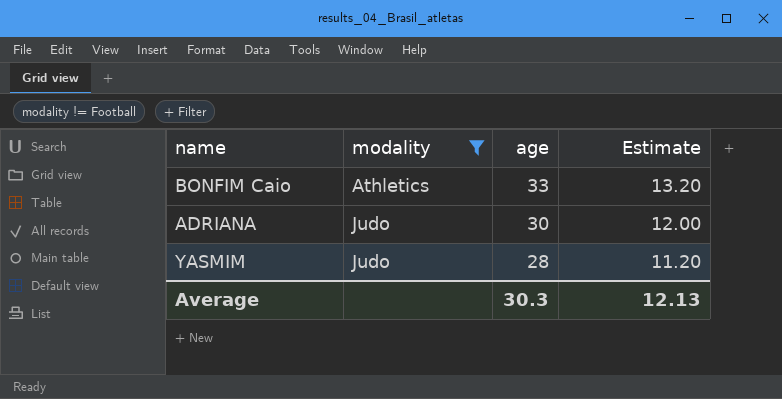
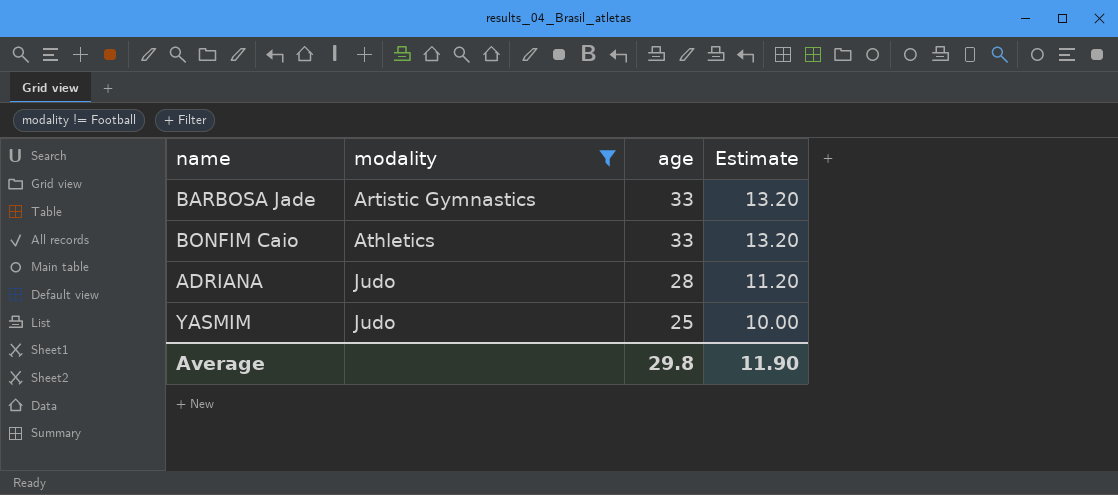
row BARBOSA Jade: none -> Artistic Gymnastics | 33 | 13.20
ADRIANA | age: 30 -> 28
ADRIANA | Estimate: 12.00 -> 11.20
YASMIM | age: 28 -> 25
YASMIM | Estimate: 11.20 -> 10.00
Average | age: 30.3 -> 29.8
Average | Estimate: 12.13 -> 11.90

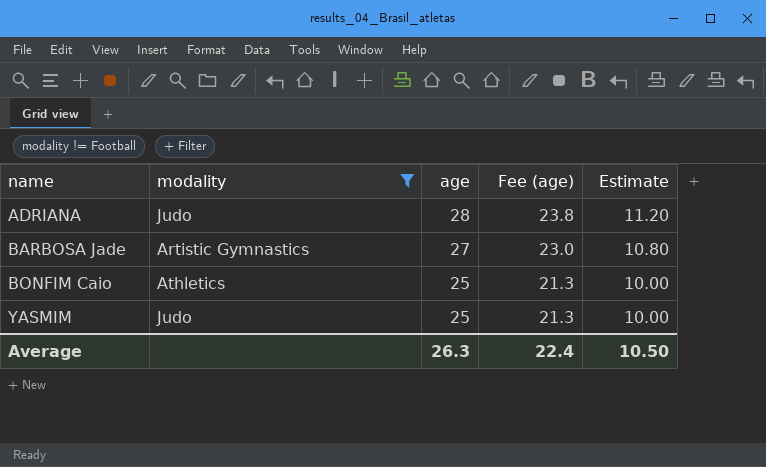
row order: modality ascending -> name ascending
column Fee (age) | formula: none -> [age] * 0.85
BARBOSA Jade | age: 33 -> 27
BARBOSA Jade | Estimate: 13.20 -> 10.80
BONFIM Caio | age: 33 -> 25
BONFIM Caio | Estimate: 13.20 -> 10.00
Average | age: 29.8 -> 26.3
Average | Estimate: 11.90 -> 10.50

